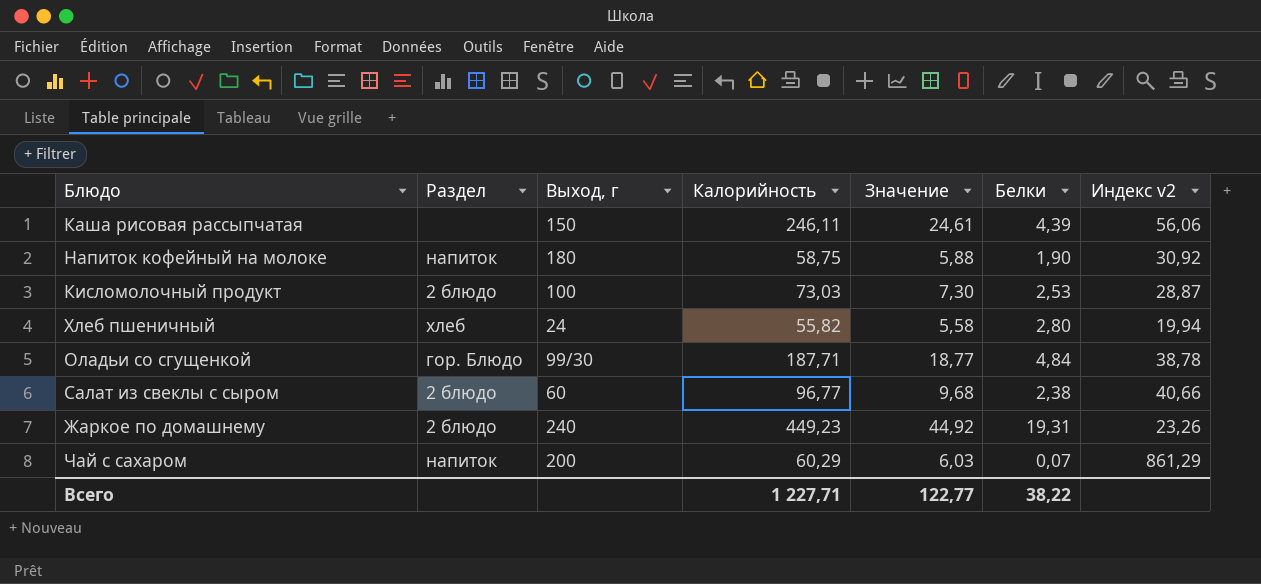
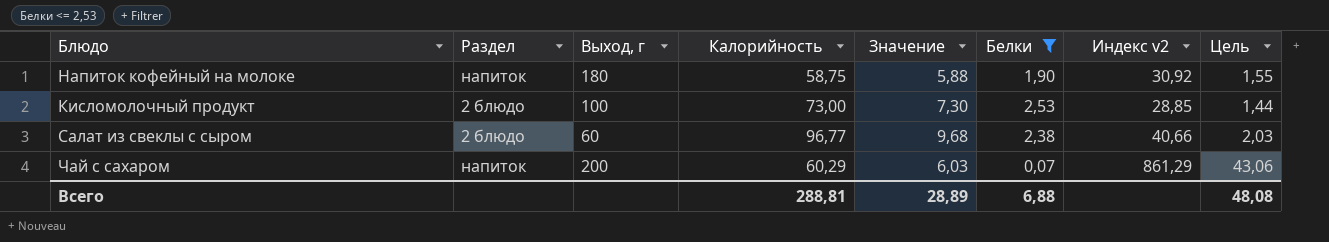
filter: none -> Белки <= 2,53
column Цель | formula: none -> [Индекс v2] * 0,05
Кисломолочный продукт | Калорийность: 73,03 -> 73,00
Кисломолочный продукт | Индекс v2: 28,87 -> 28,85
Всего | Калорийность: 1 227,71 -> 288,81
Всего | Значение: 122,77 -> 28,89
Всего | Белки: 38,22 -> 6,88

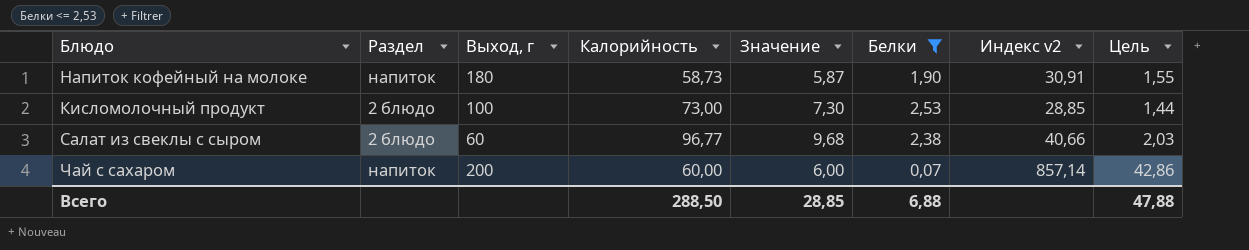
Напиток кофейный на молоке | Калорийность: 58,75 -> 58,73
Напиток кофейный на молоке | Значение: 5,88 -> 5,87
Напиток кофейный на молоке | Индекс v2: 30,92 -> 30,91
Чай с сахаром | Калорийность: 60,29 -> 60,00
Чай с сахаром | Значение: 6,03 -> 6,00
Чай с сахаром | Индекс v2: 861,29 -> 857,14
Чай с сахаром | Цель: 43,06 -> 42,86
Всего | Калорийность: 288,81 -> 288,50
Всего | Значение: 28,89 -> 28,85
Всего | Цель: 48,08 -> 47,88

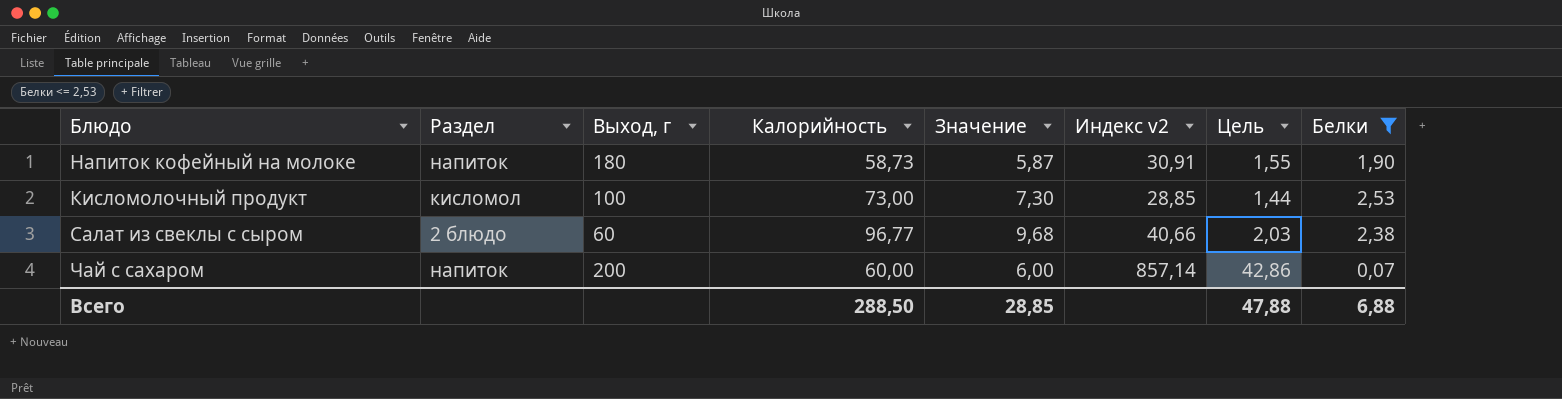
column Белки | position: 6 -> 8
Кисломолочный продукт | Раздел: 2 блюдо -> кисломол

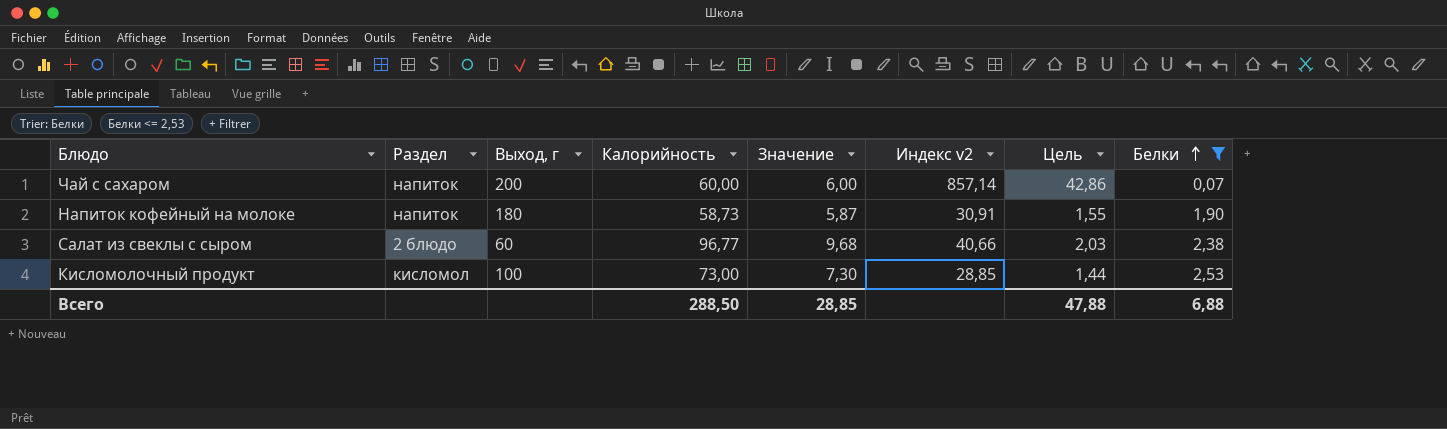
row order: none -> Белки ascending

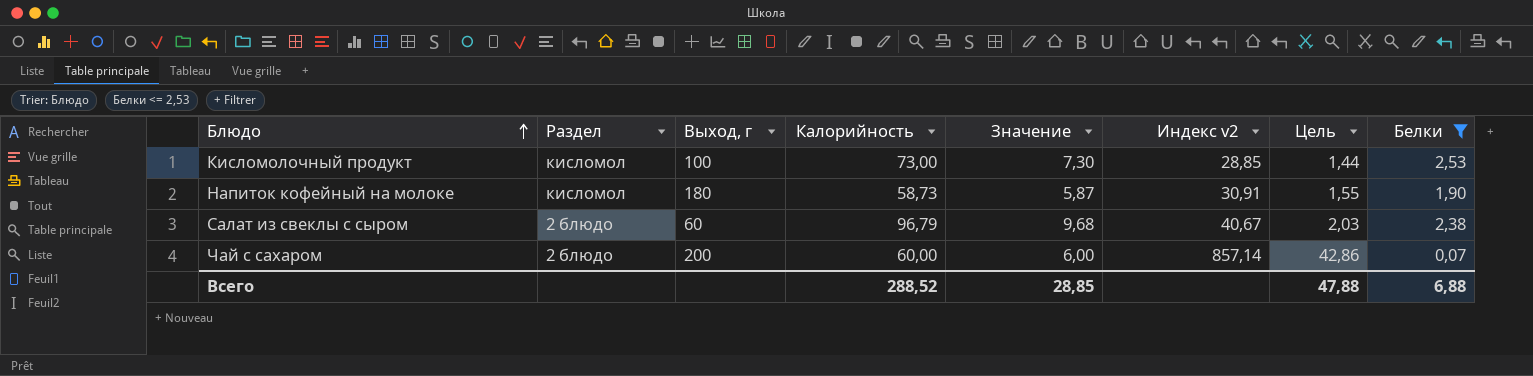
row order: Белки ascending -> Блюдо ascending
Напиток кофейный на молоке | Раздел: напиток -> кисломол
Салат из свеклы с сыром | Калорийность: 96,77 -> 96,79
Салат из свеклы с сыром | Индекс v2: 40,66 -> 40,67
Чай с сахаром | Раздел: напиток -> 2 блюдо
Всего | Калорийность: 288,50 -> 288,52

